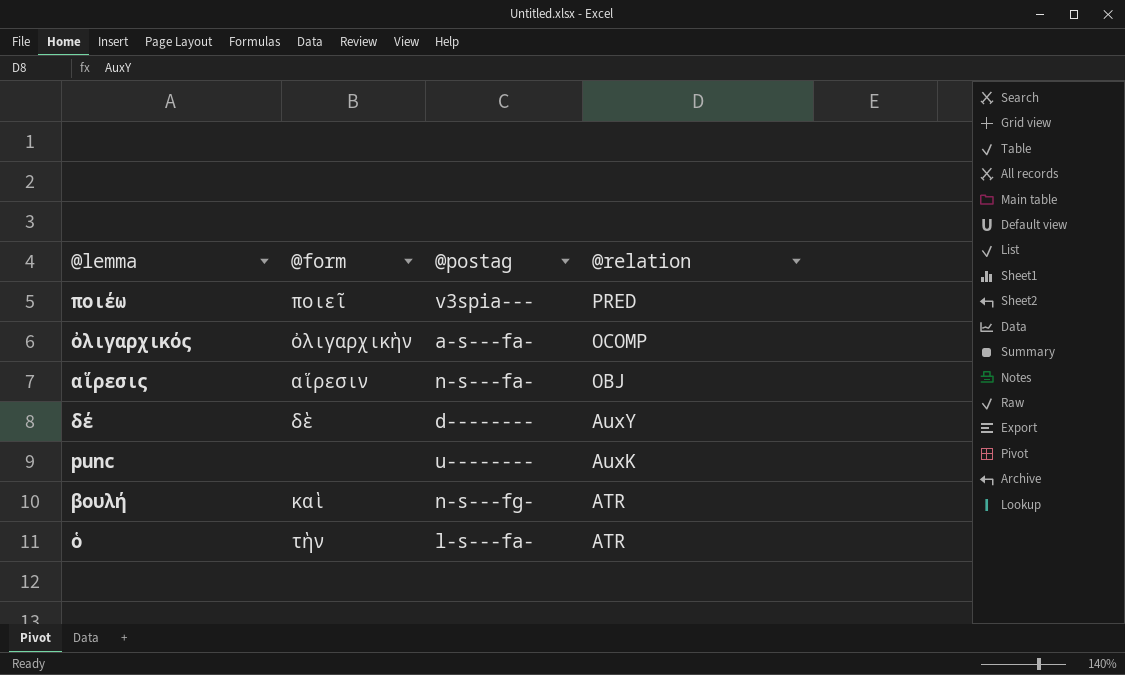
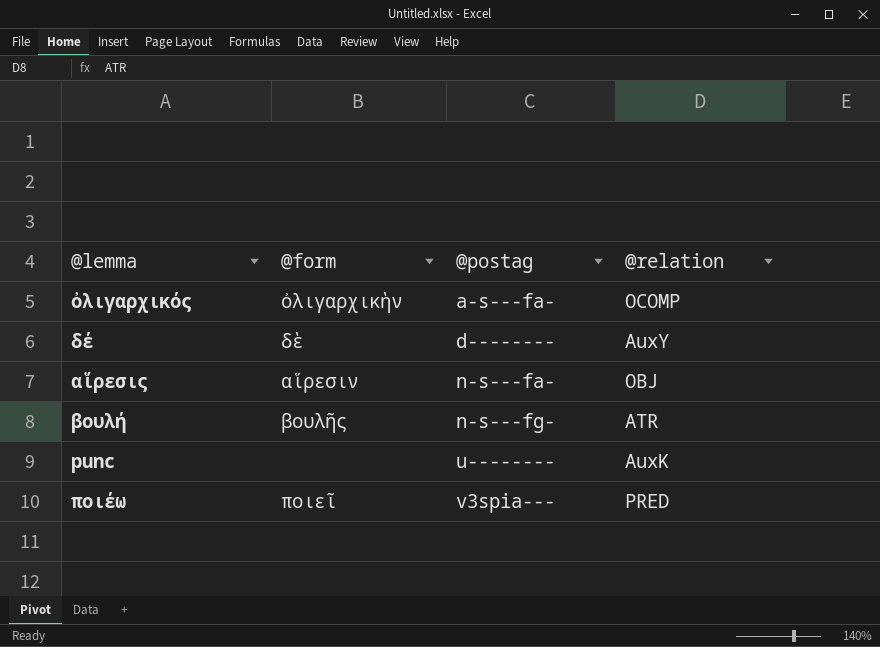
row order: @relation descending -> @postag ascending
row ὁ: τὴν | l-s---fa- | ATR -> none
βουλή | @form: καὶ -> βουλῆς

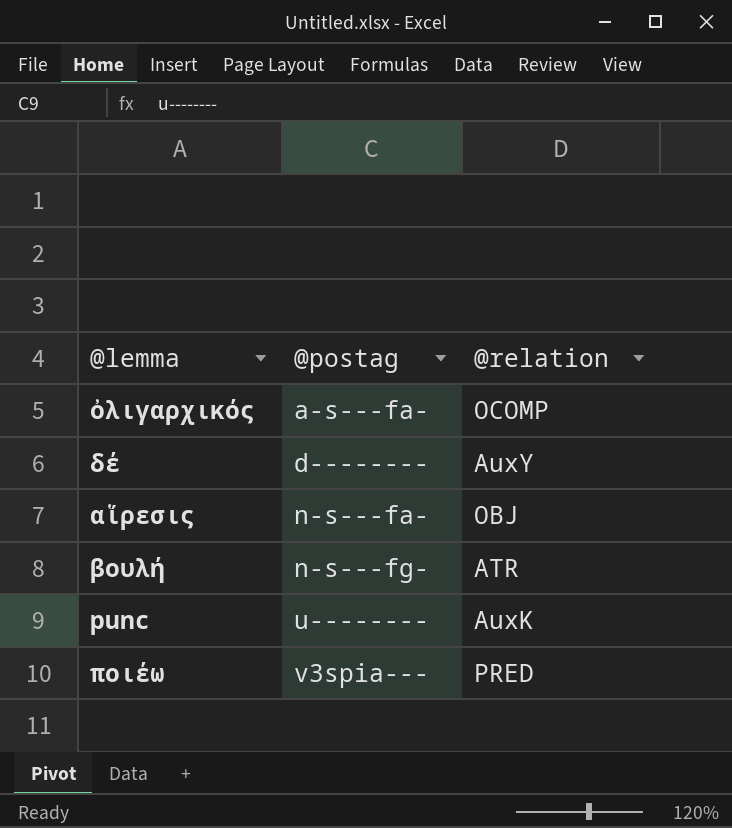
column @form | position: 2 -> none

